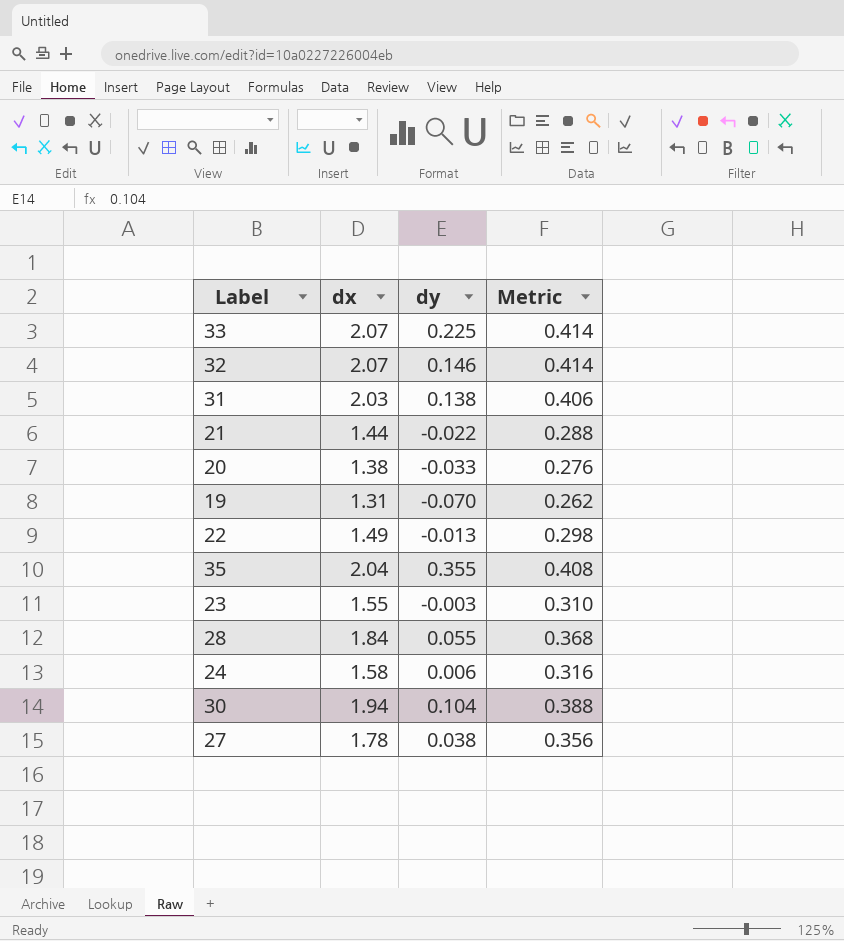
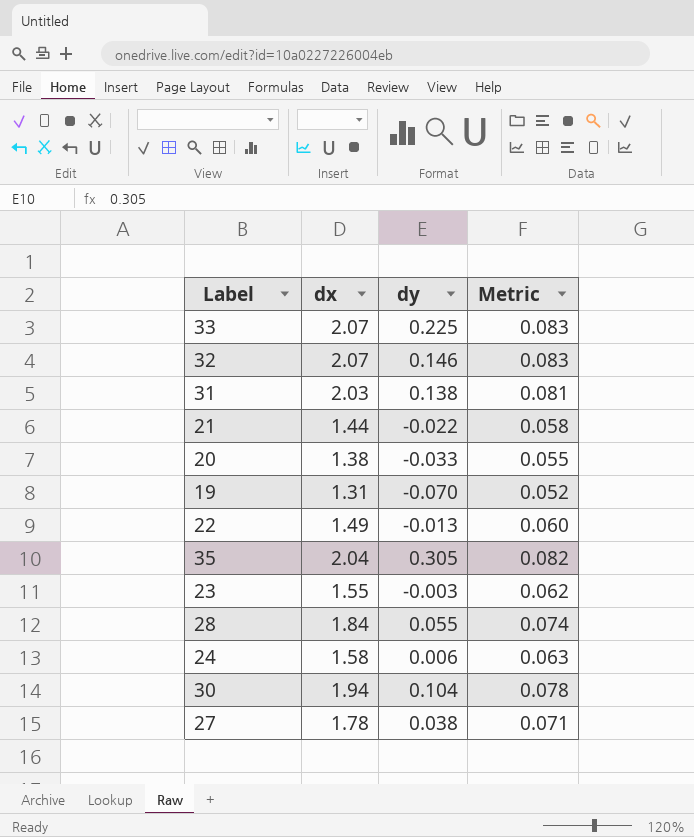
column Metric | formula: [dx] * 0.2 -> [dx] * 0.04
35 | dy: 0.355 -> 0.305

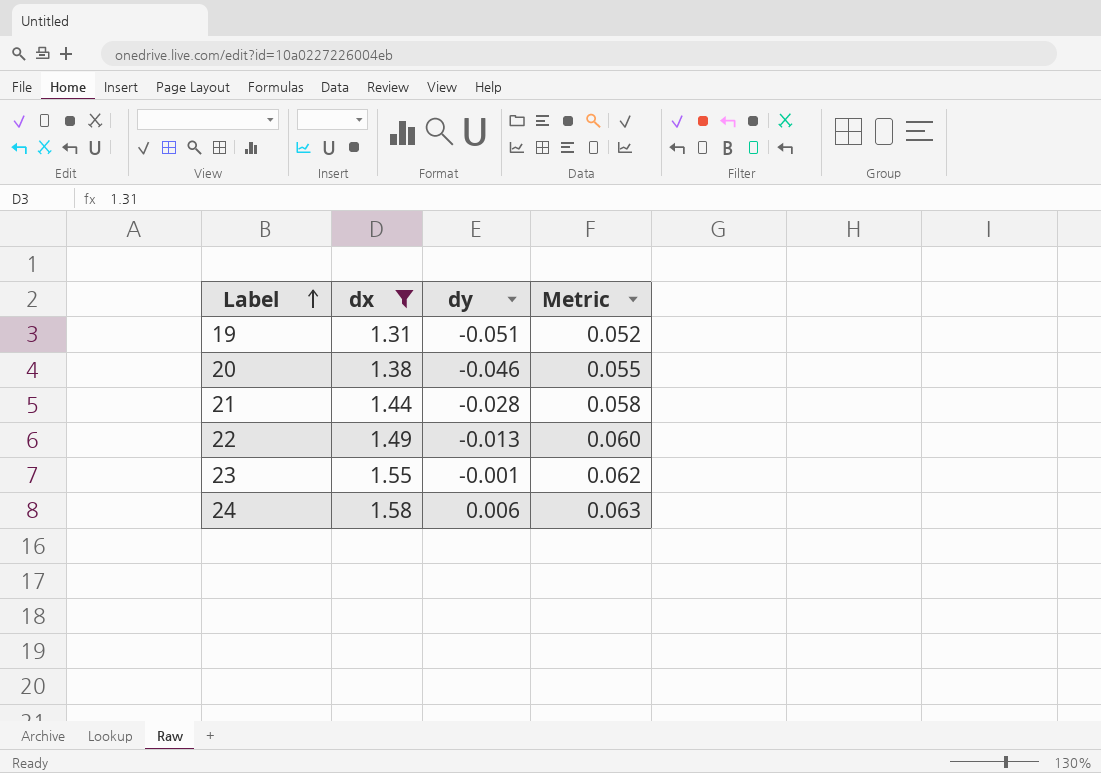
filter: none -> dx <= 1.58
row order: none -> Label ascending
19 | dy: -0.070 -> -0.051
20 | dy: -0.033 -> -0.046
21 | dy: -0.022 -> -0.028
23 | dy: -0.003 -> -0.001

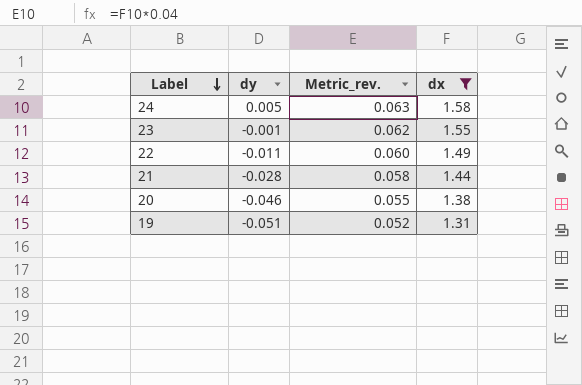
row order: Label ascending -> Label descending
column name: Metric -> Metric_rev.
column dx | position: 2 -> 4
24 | dy: 0.006 -> 0.005
22 | dy: -0.013 -> -0.011

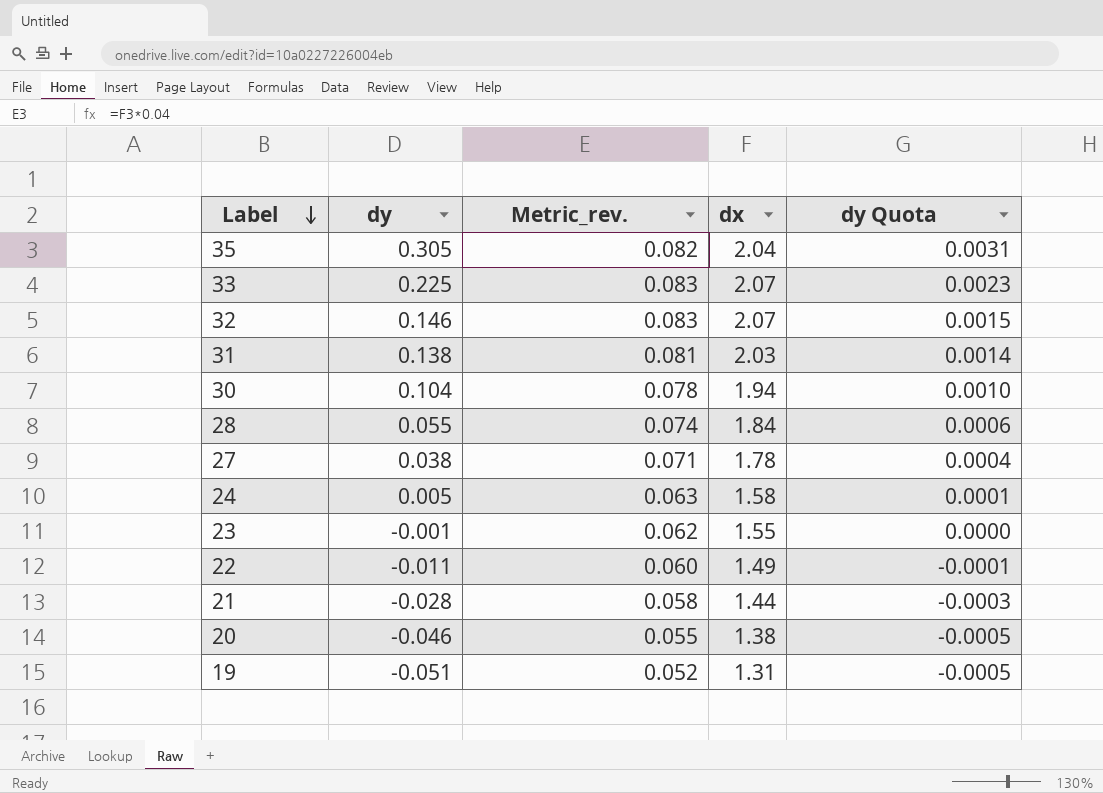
filter: dx <= 1.58 -> none
column dy Quota | formula: none -> [dy] * 0.01

